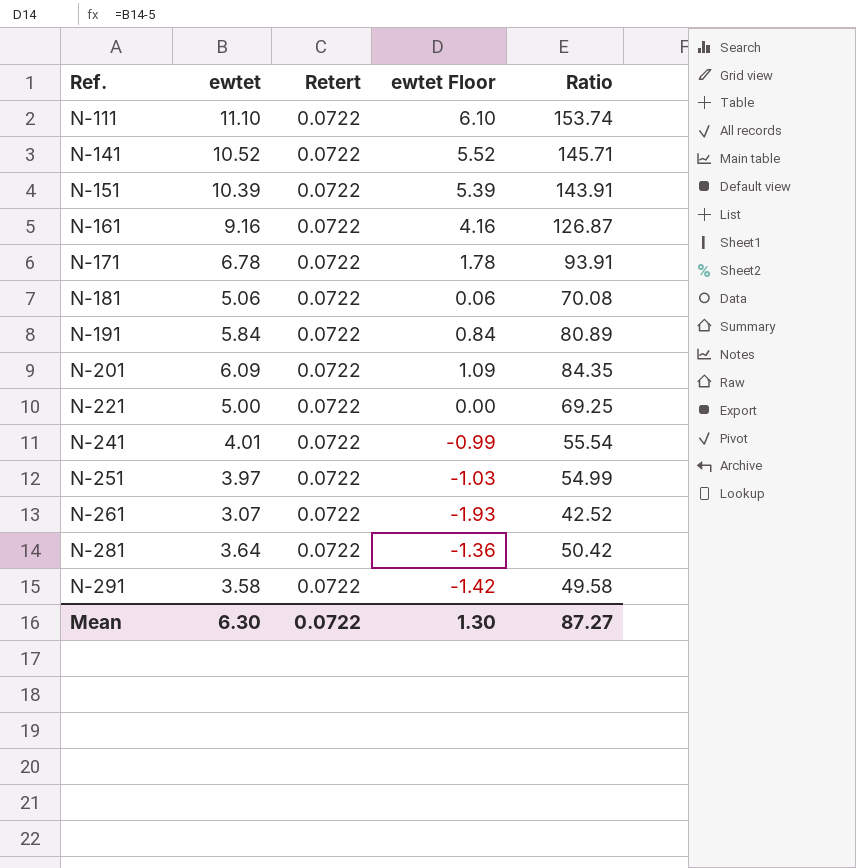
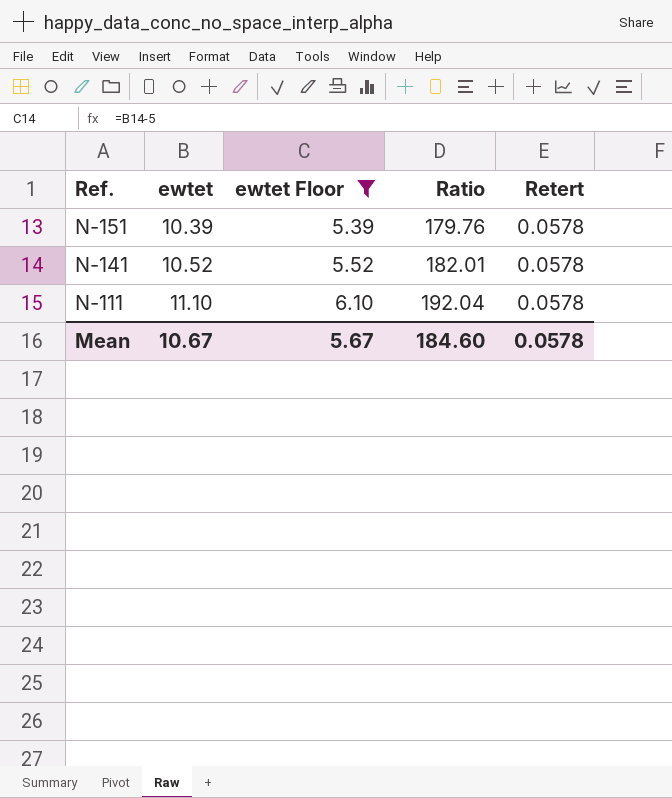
filter: none -> ewtet Floor >= 5.39
row order: Ref. ascending -> Ref. descending
column Retert | position: 3 -> 5
N-151 | Ratio: 143.91 -> 179.76
N-151 | Retert: 0.0722 -> 0.0578
N-141 | Ratio: 145.71 -> 182.01
N-141 | Retert: 0.0722 -> 0.0578
N-111 | Ratio: 153.74 -> 192.04
N-111 | Retert: 0.0722 -> 0.0578
Mean | ewtet: 6.30 -> 10.67
Mean | ewtet Floor: 1.30 -> 5.67
Mean | Ratio: 87.27 -> 184.60
Mean | Retert: 0.0722 -> 0.0578

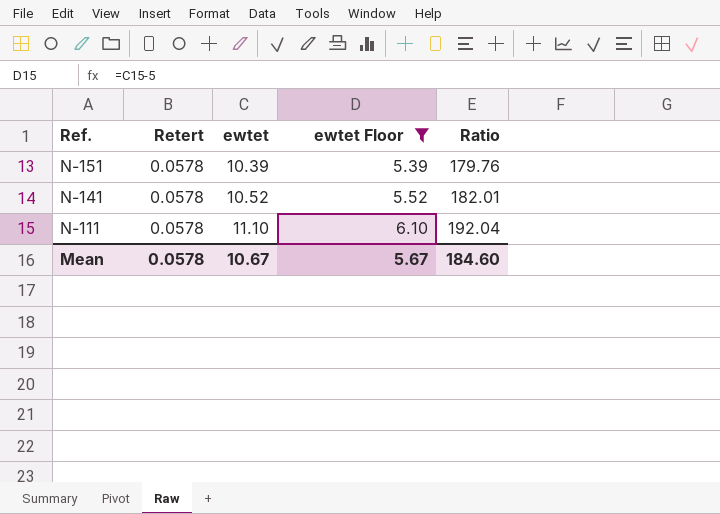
column Retert | position: 5 -> 2

